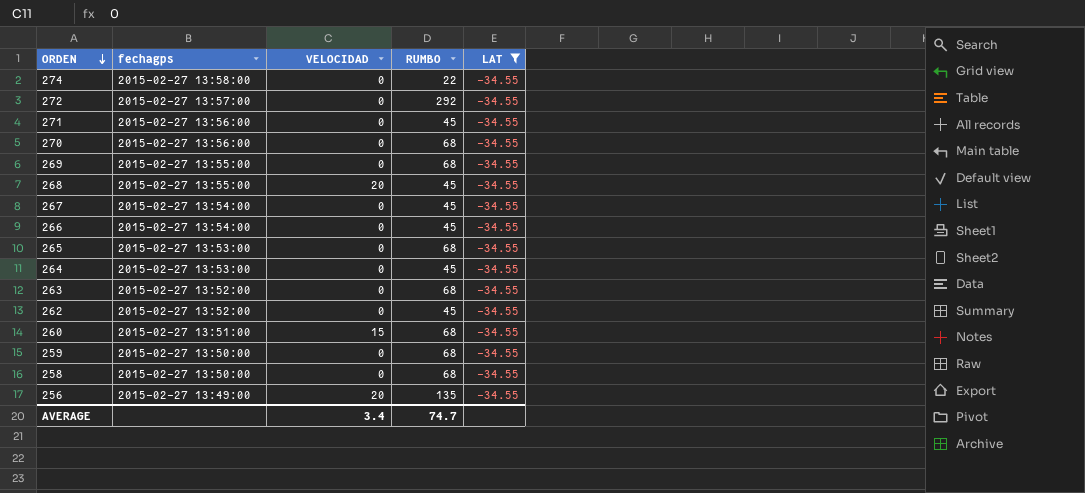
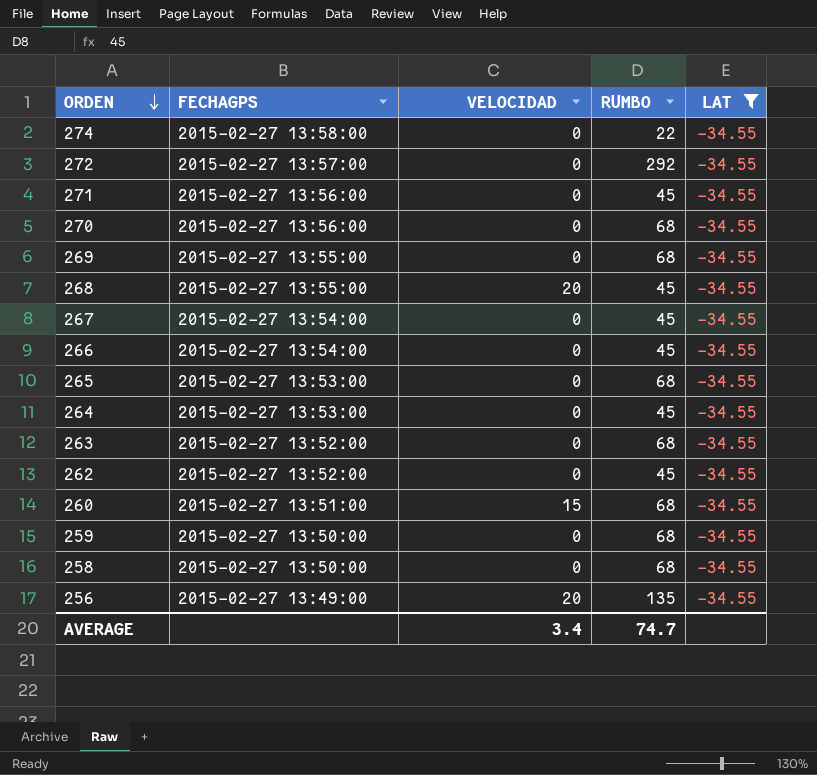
column name: fechagps -> FECHAGPS

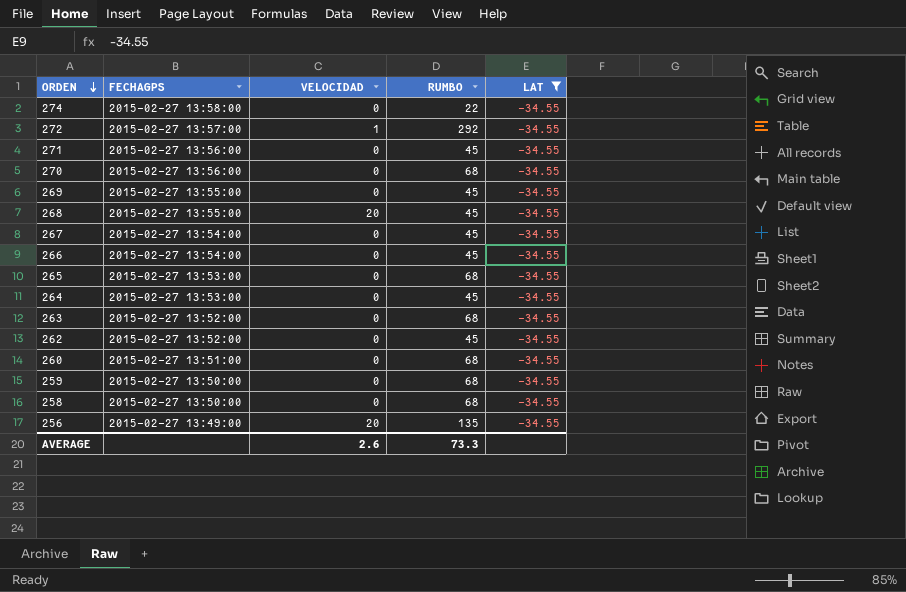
272 | VELOCIDAD: 0 -> 1
269 | RUMBO: 68 -> 45
260 | VELOCIDAD: 15 -> 0
AVERAGE | VELOCIDAD: 3.4 -> 2.6
AVERAGE | RUMBO: 74.7 -> 73.3

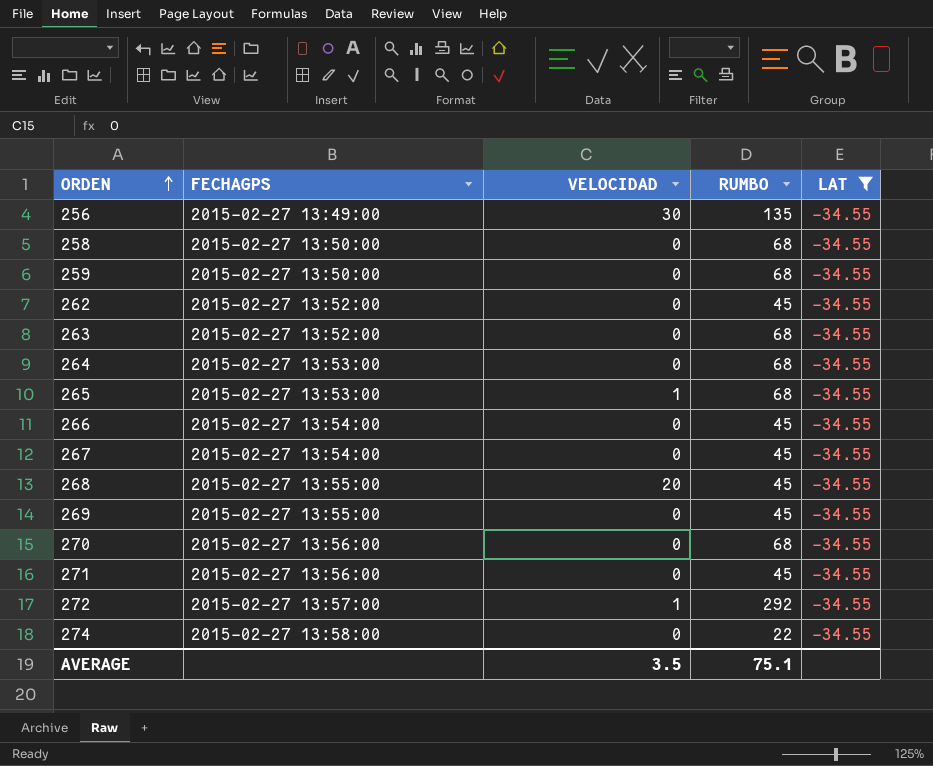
row order: ORDEN descending -> ORDEN ascending
row 260: 2015-02-27 13:51:00 | 0 | 68 | -34.55 -> none
256 | VELOCIDAD: 20 -> 30
264 | RUMBO: 45 -> 68
265 | VELOCIDAD: 0 -> 1
AVERAGE | VELOCIDAD: 2.6 -> 3.5
AVERAGE | RUMBO: 73.3 -> 75.1

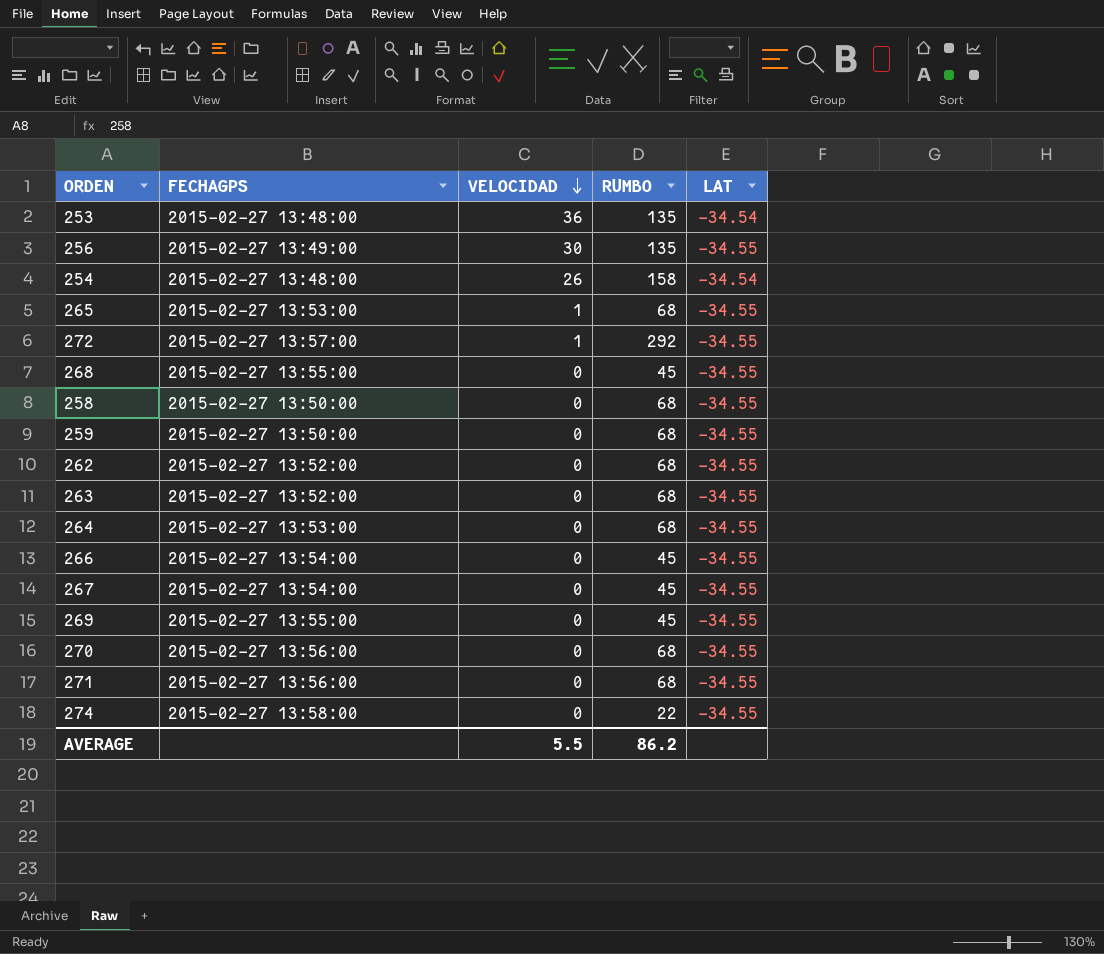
filter: LAT = -34.55 -> none
row order: ORDEN ascending -> VELOCIDAD descending
268 | VELOCIDAD: 20 -> 0
262 | RUMBO: 45 -> 68
271 | RUMBO: 45 -> 68
AVERAGE | VELOCIDAD: 3.5 -> 5.5
AVERAGE | RUMBO: 75.1 -> 86.2

